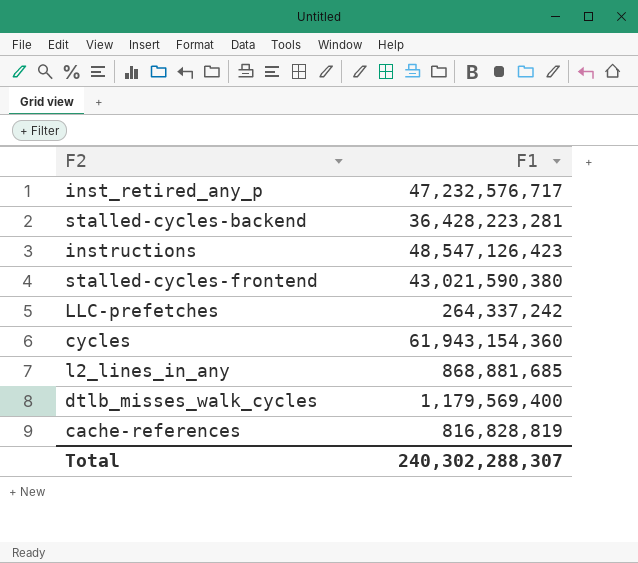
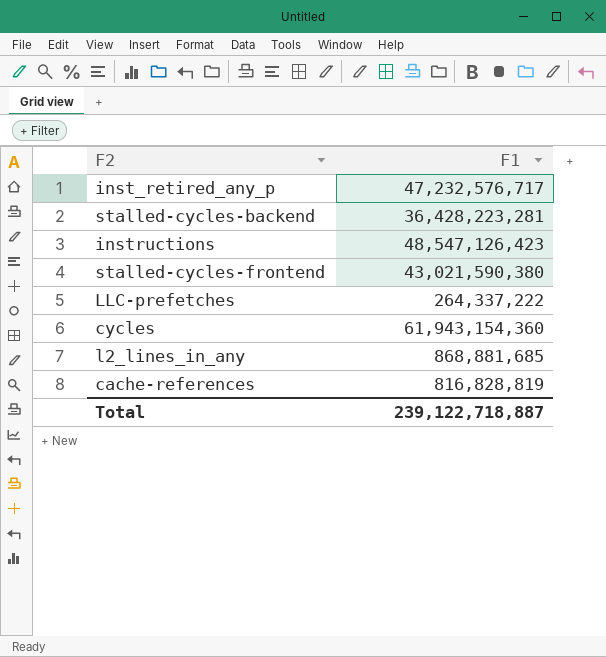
row dtlb_misses_walk_cycles: 1,179,569,400 -> none
LLC-prefetches | F1: 264,337,242 -> 264,337,222
Total | F1: 240,302,288,307 -> 239,122,718,887

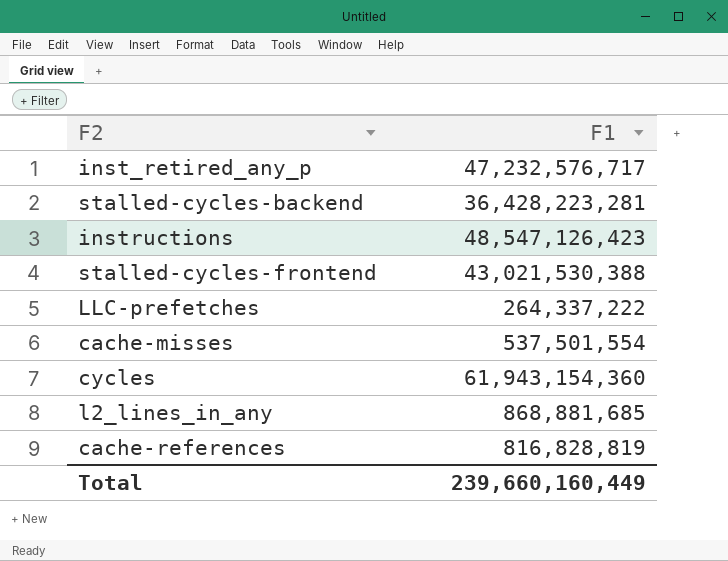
stalled-cycles-frontend | F1: 43,021,590,380 -> 43,021,530,388
row cache-misses: none -> 537,501,554
Total | F1: 239,122,718,887 -> 239,660,160,449

